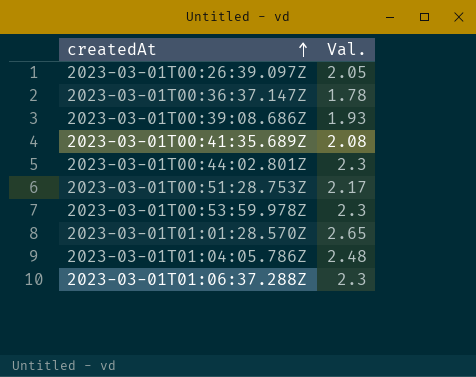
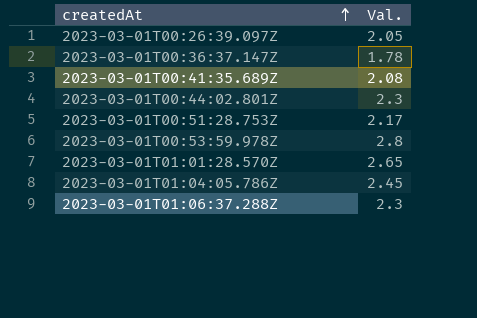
row 2023-03-01T00:39:08.686Z: 1.93 -> none
2023-03-01T00:53:59.978Z | Val.: 2.3 -> 2.8
2023-03-01T01:04:05.786Z | Val.: 2.48 -> 2.45

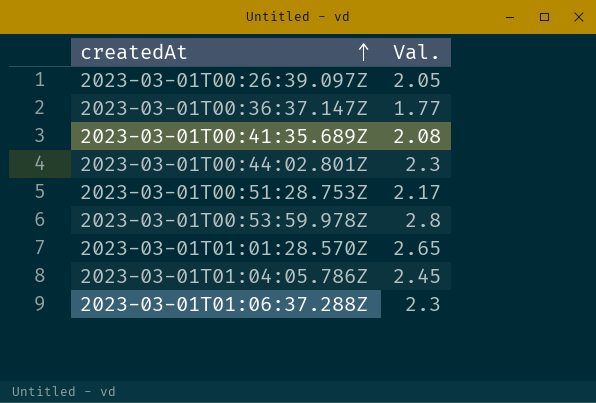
2023-03-01T00:36:37.147Z | Val.: 1.78 -> 1.77

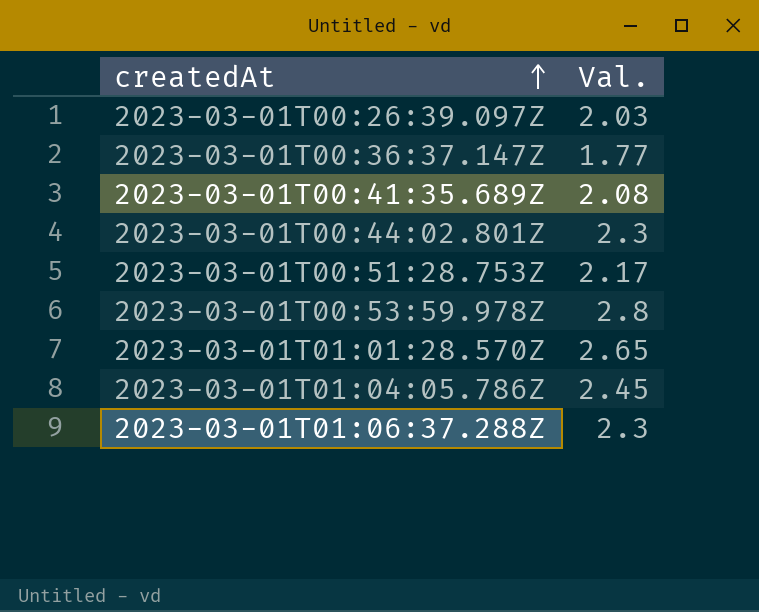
2023-03-01T00:26:39.097Z | Val.: 2.05 -> 2.03

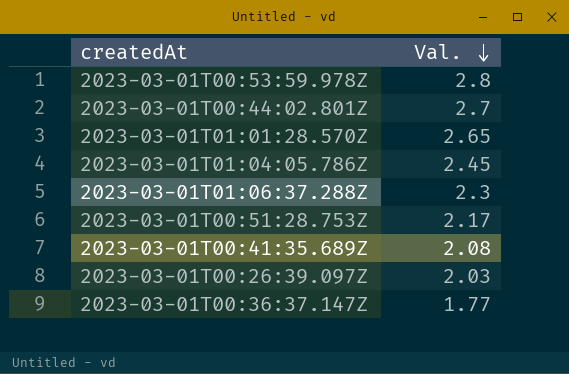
row order: createdAt ascending -> Val. descending
2023-03-01T00:44:02.801Z | Val.: 2.3 -> 2.7

